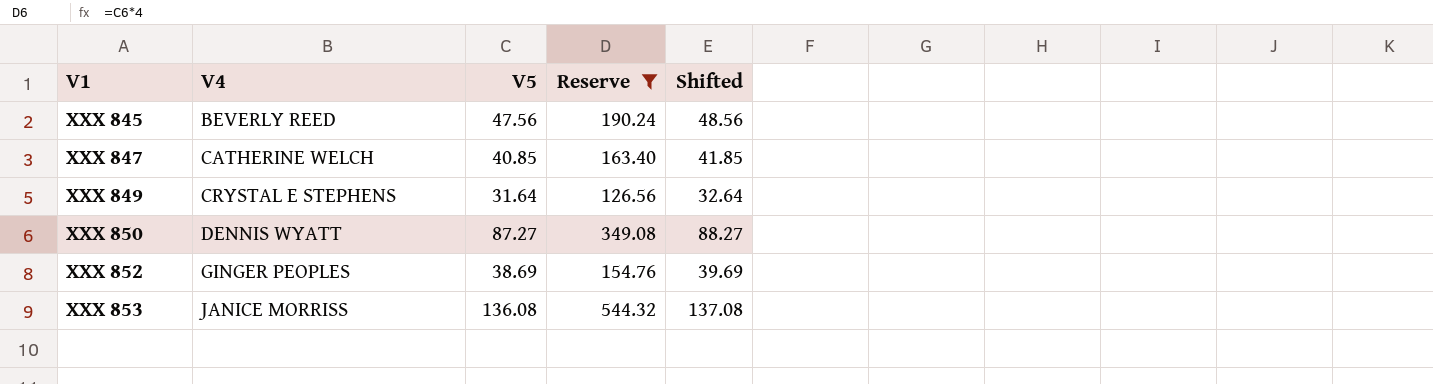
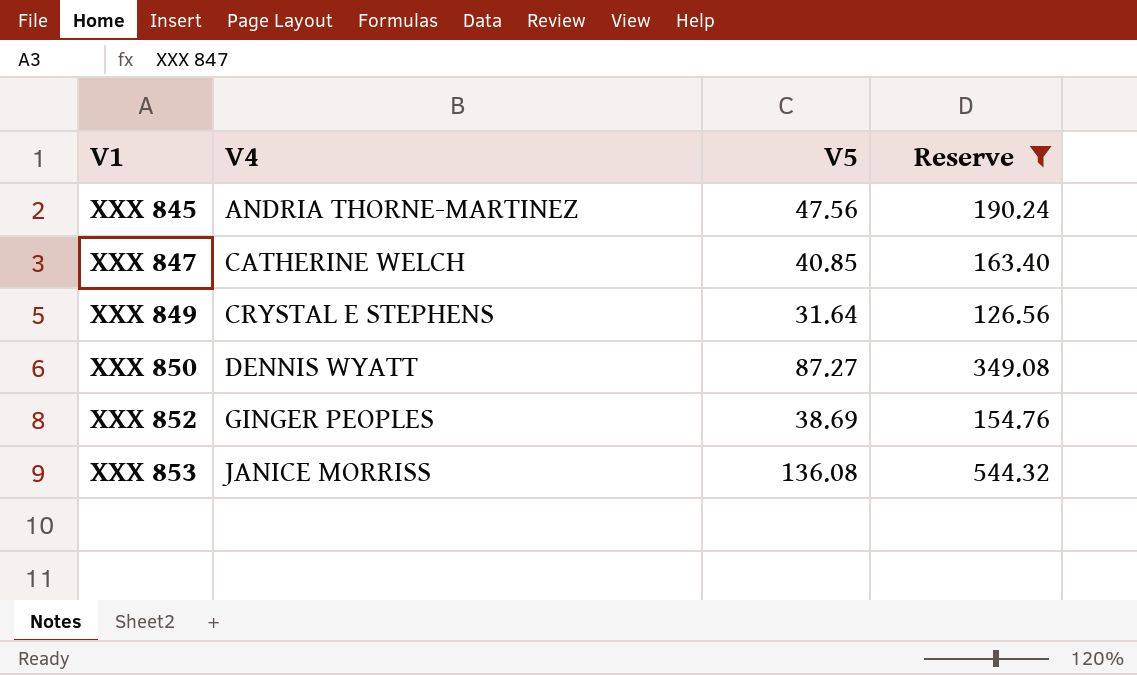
column Shifted | formula: [V5] + 1 -> none
XXX 845 | V4: BEVERLY REED -> ANDRIA THORNE-MARTINEZ

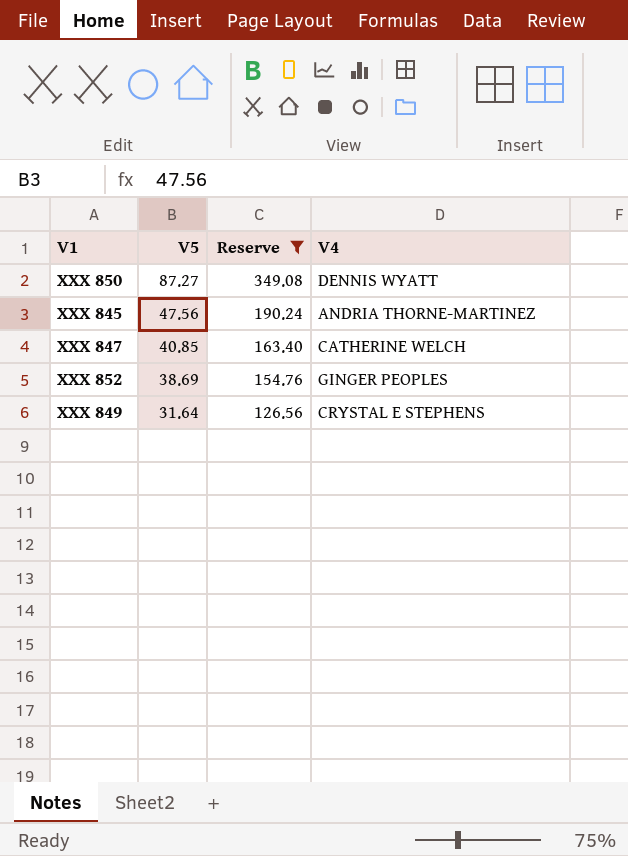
row order: V1 ascending -> V5 descending
column V4 | position: 2 -> 4
row XXX 853: JANICE MORRISS | 136.08 | 544.32 -> none

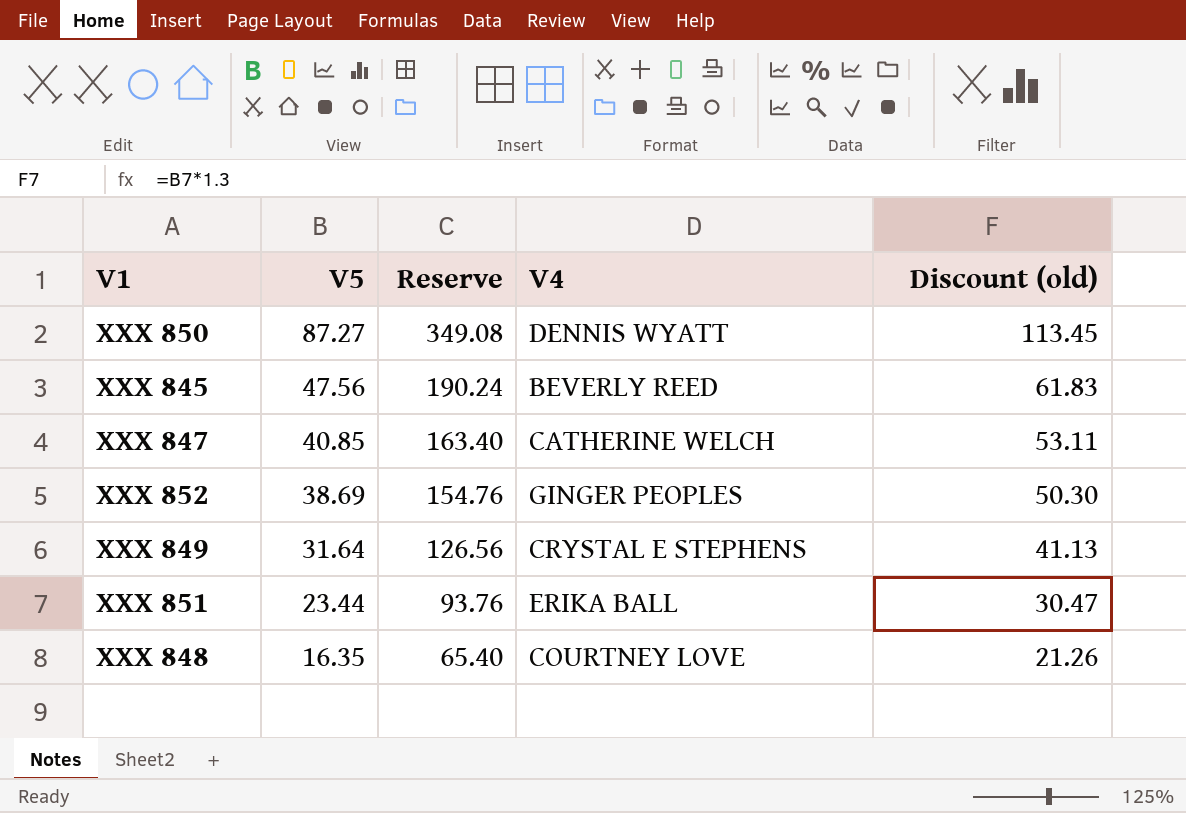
filter: Reserve >= 126.56 -> none
column Discount (old) | formula: none -> [V5] * 1.3
XXX 845 | V4: ANDRIA THORNE-MARTINEZ -> BEVERLY REED

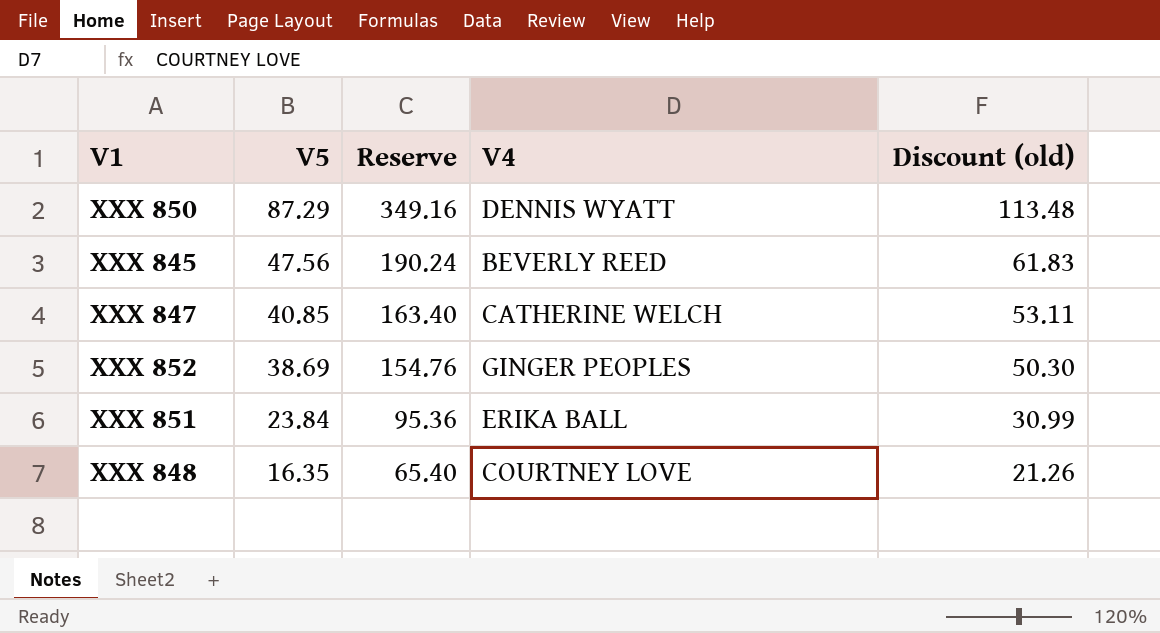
row XXX 849: 31.64 | 126.56 | CRYSTAL E STEPHENS | 41.13 -> none
XXX 850 | V5: 87.27 -> 87.29
XXX 850 | Reserve: 349.08 -> 349.16
XXX 850 | Discount (old): 113.45 -> 113.48
XXX 851 | V5: 23.44 -> 23.84
XXX 851 | Reserve: 93.76 -> 95.36
XXX 851 | Discount (old): 30.47 -> 30.99

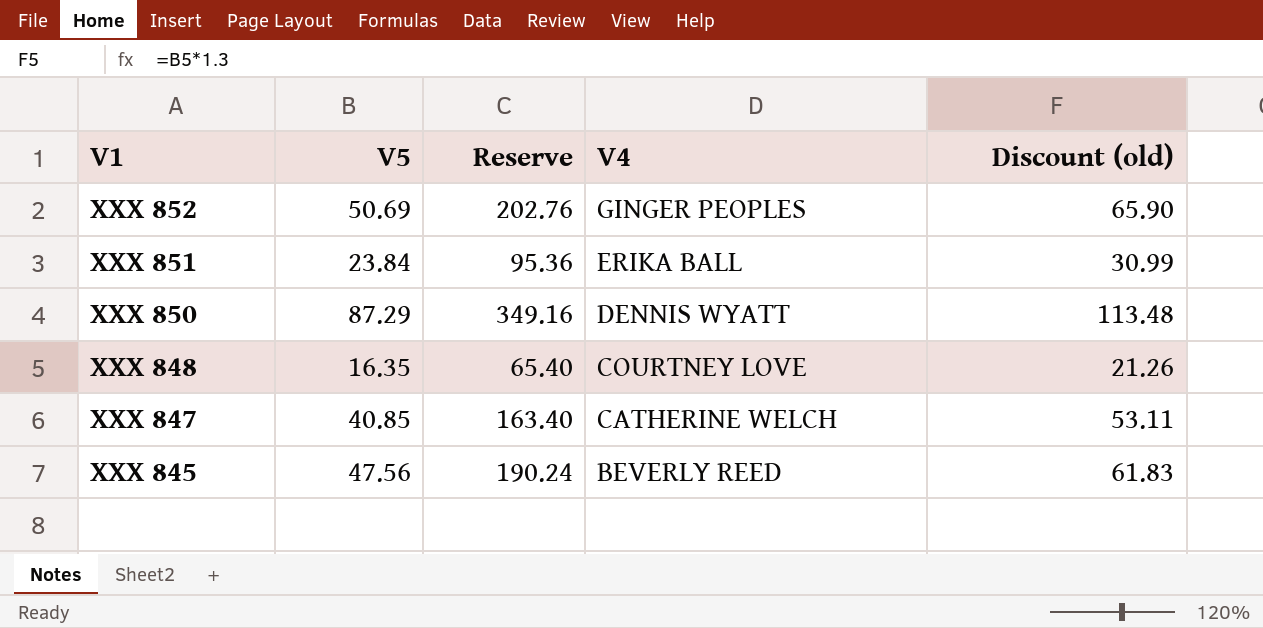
row order: V5 descending -> V1 descending
XXX 852 | V5: 38.69 -> 50.69
XXX 852 | Reserve: 154.76 -> 202.76
XXX 852 | Discount (old): 50.30 -> 65.90

